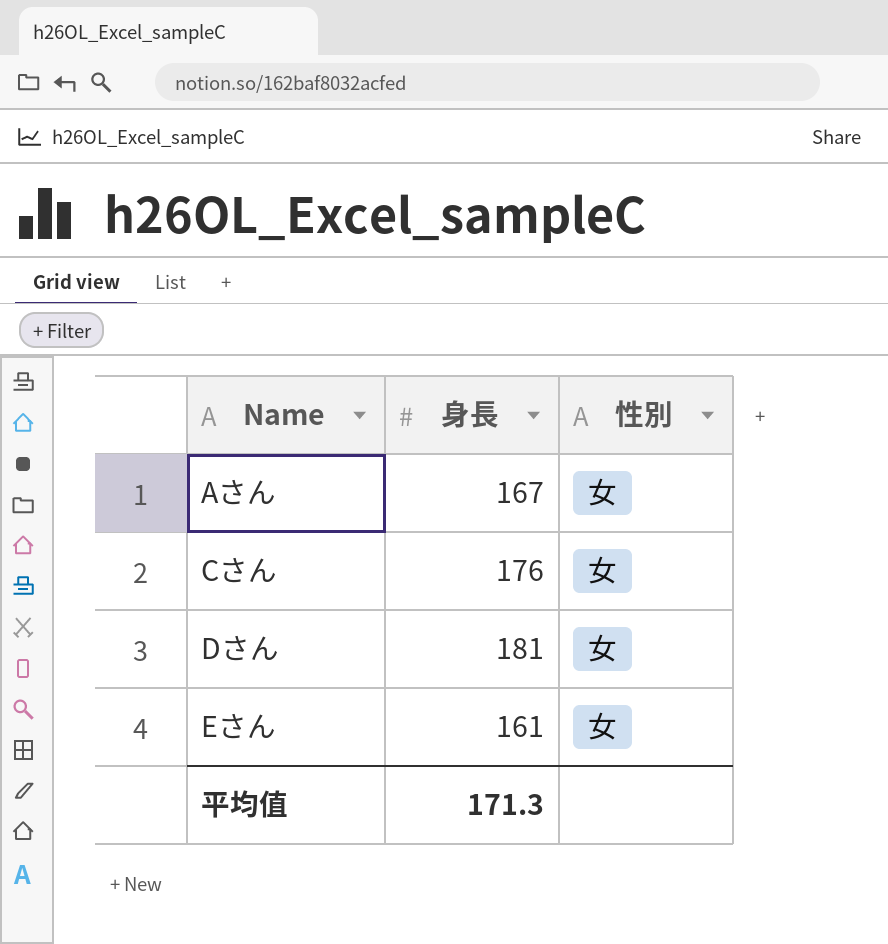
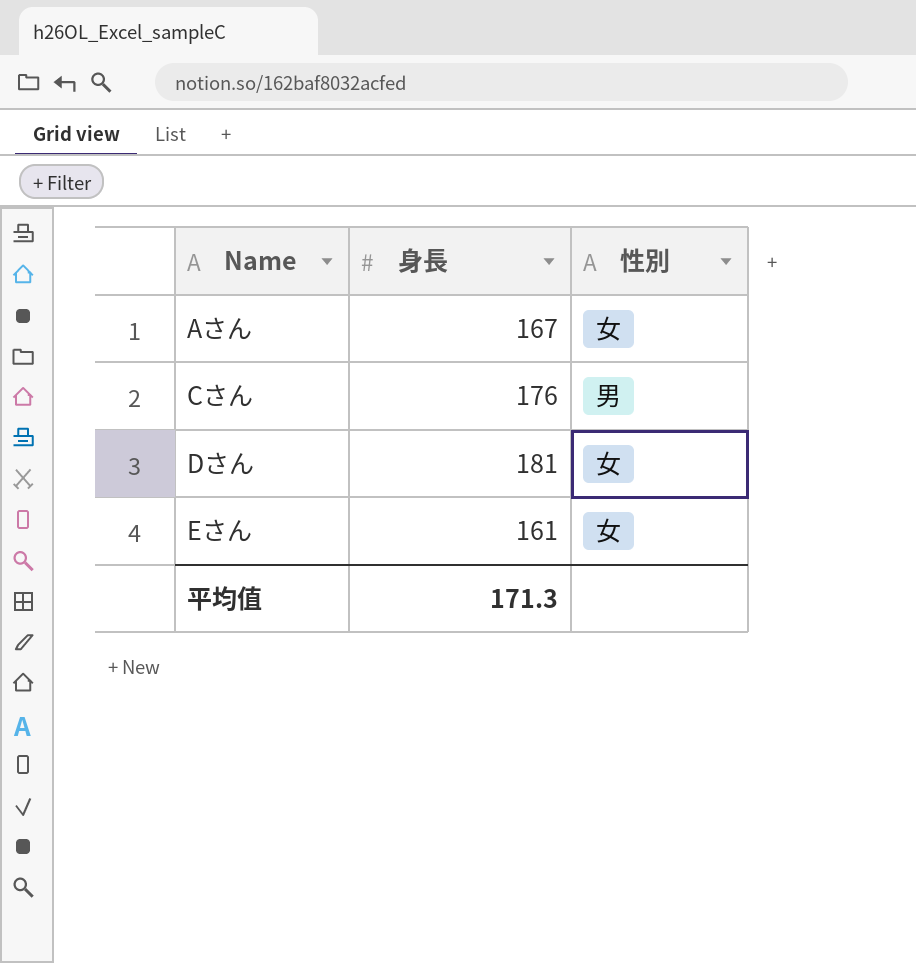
Cさん | 性別: 女 -> 男

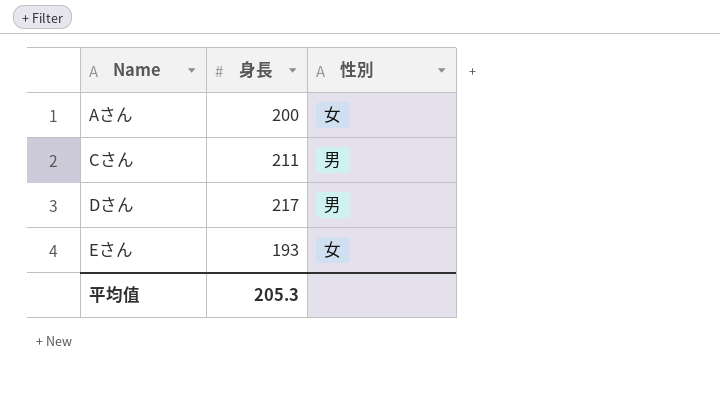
Aさん | 身長: 167 -> 200
Cさん | 身長: 176 -> 211
Dさん | 身長: 181 -> 217
Dさん | 性別: 女 -> 男
Eさん | 身長: 161 -> 193
平均值 | 身長: 171.3 -> 205.3

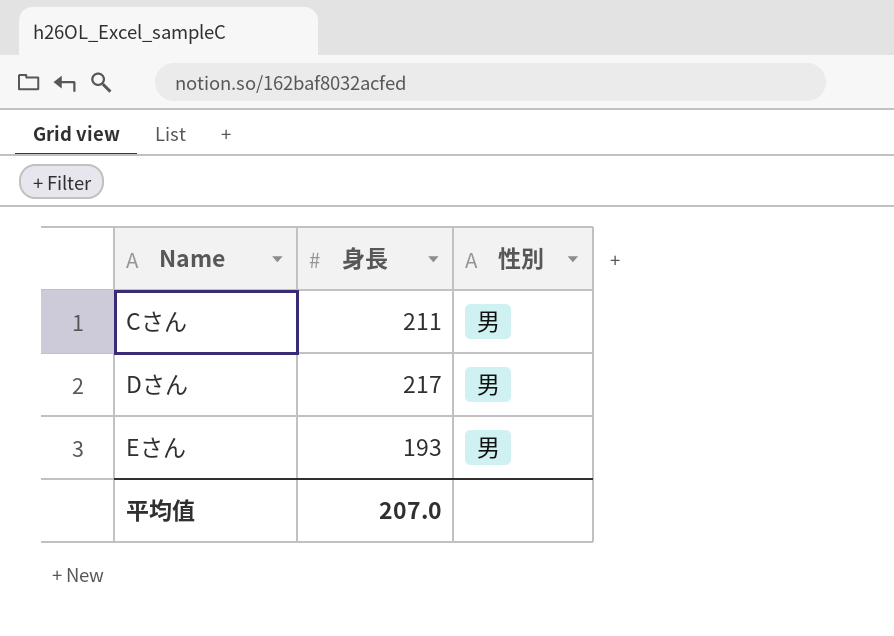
row Aさん: 200 | 女 -> none
Eさん | 性別: 女 -> 男
平均值 | 身長: 205.3 -> 207.0

